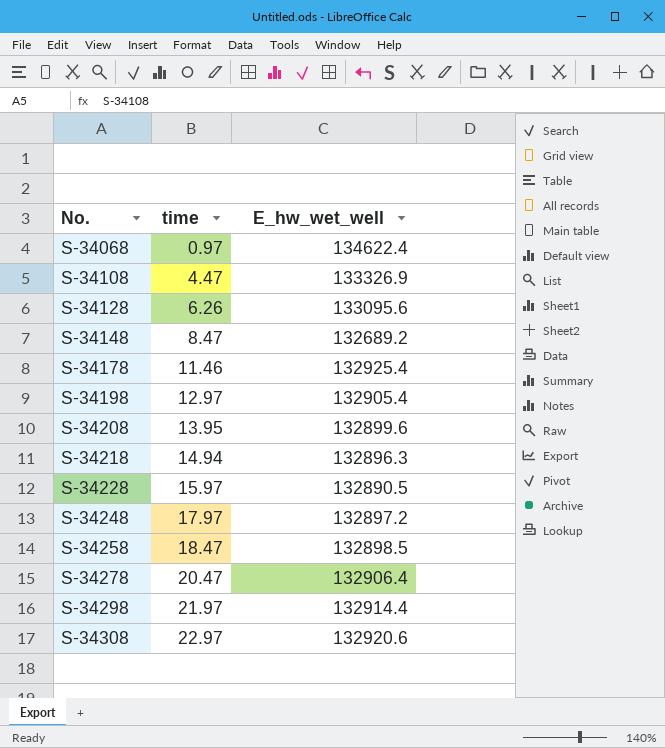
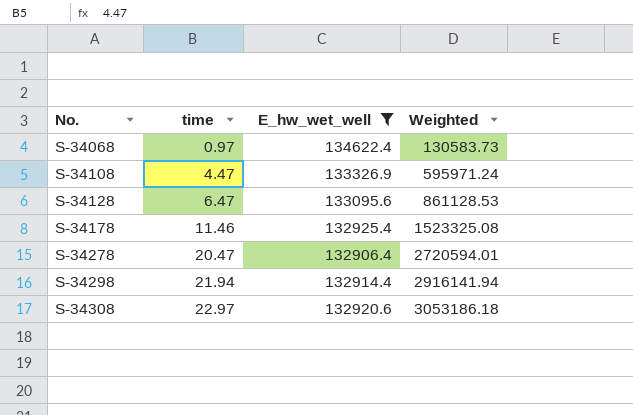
filter: none -> E_hw_wet_well >= 132906.4
column Weighted | formula: none -> [time] * [E_hw_wet_well]
S-34128 | time: 6.26 -> 6.47
S-34298 | time: 21.97 -> 21.94

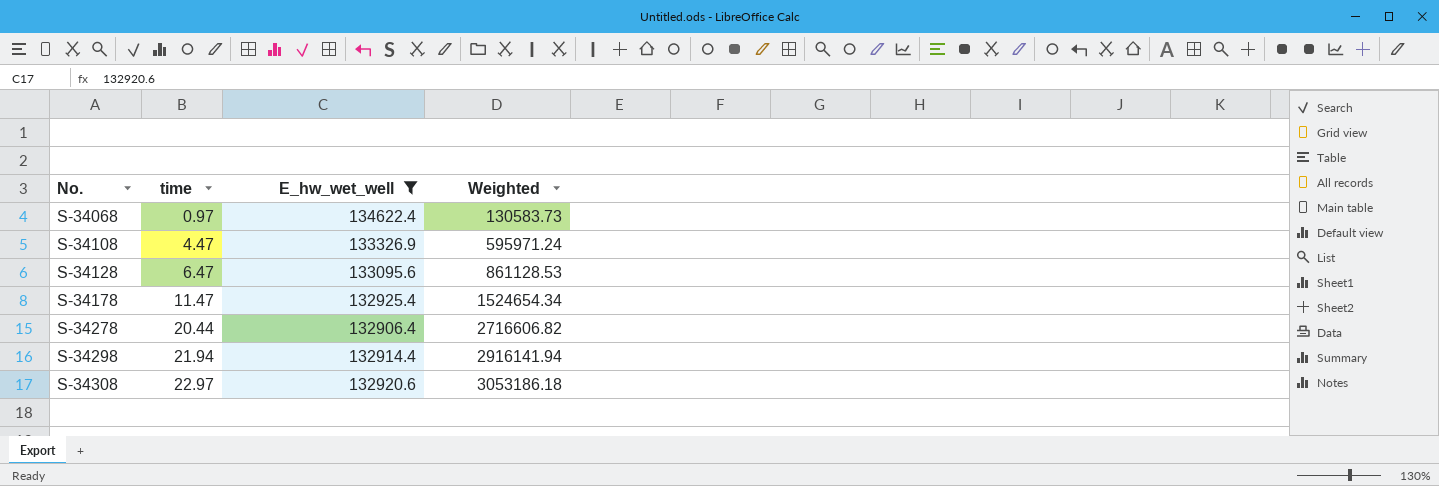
S-34178 | time: 11.46 -> 11.47
S-34178 | Weighted: 1523325.08 -> 1524654.34
S-34278 | time: 20.47 -> 20.44
S-34278 | Weighted: 2720594.01 -> 2716606.82

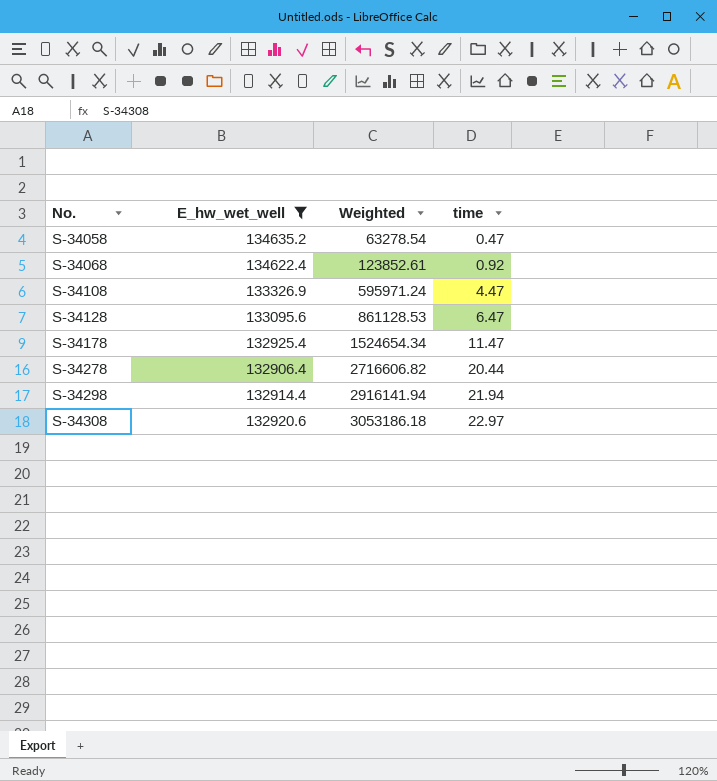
column time | position: 2 -> 4
row S-34058: none -> 134635.2 | 63278.54 | 0.47
S-34068 | Weighted: 130583.73 -> 123852.61
S-34068 | time: 0.97 -> 0.92

